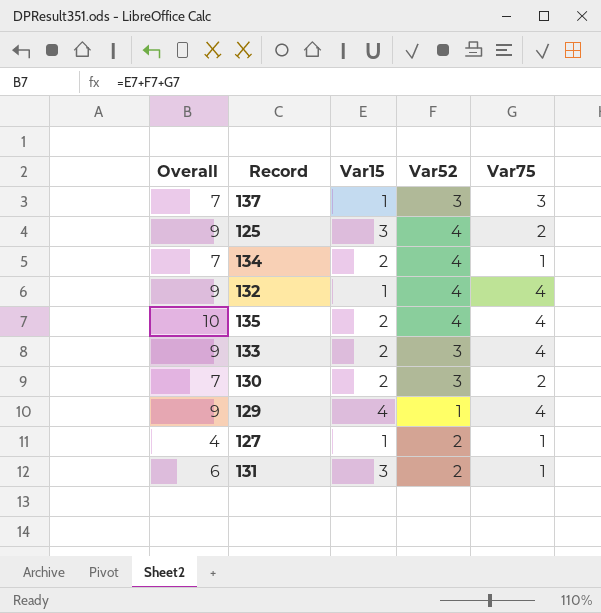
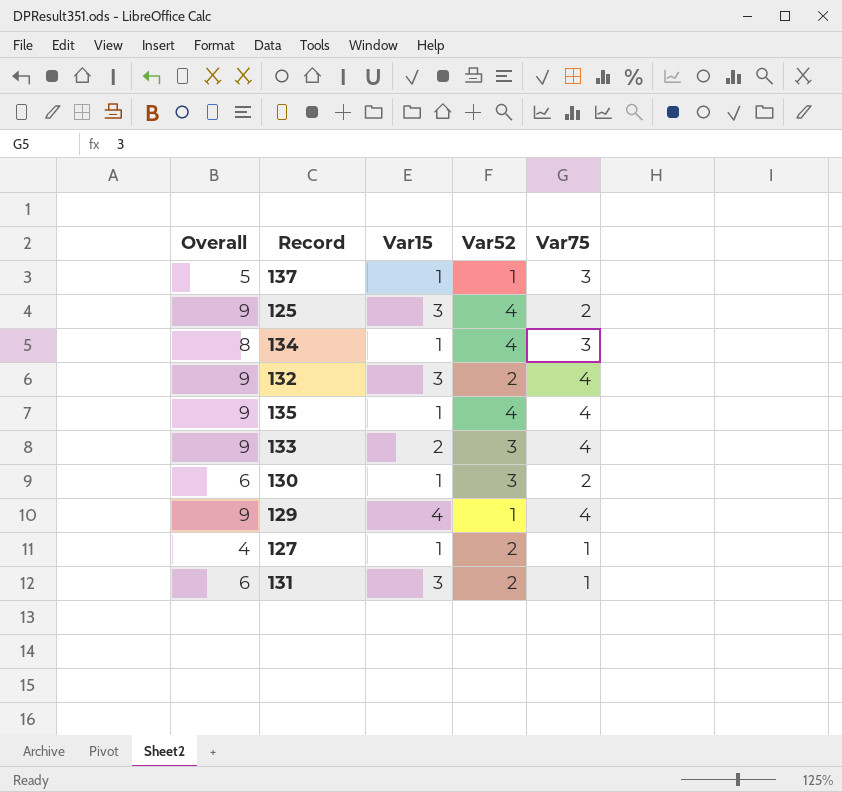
137 | Overall: 7 -> 5
137 | Var52: 3 -> 1
134 | Overall: 7 -> 8
134 | Var15: 2 -> 1
134 | Var75: 1 -> 3
132 | Var15: 1 -> 3
132 | Var52: 4 -> 2
135 | Overall: 10 -> 9
135 | Var15: 2 -> 1
130 | Overall: 7 -> 6
130 | Var15: 2 -> 1

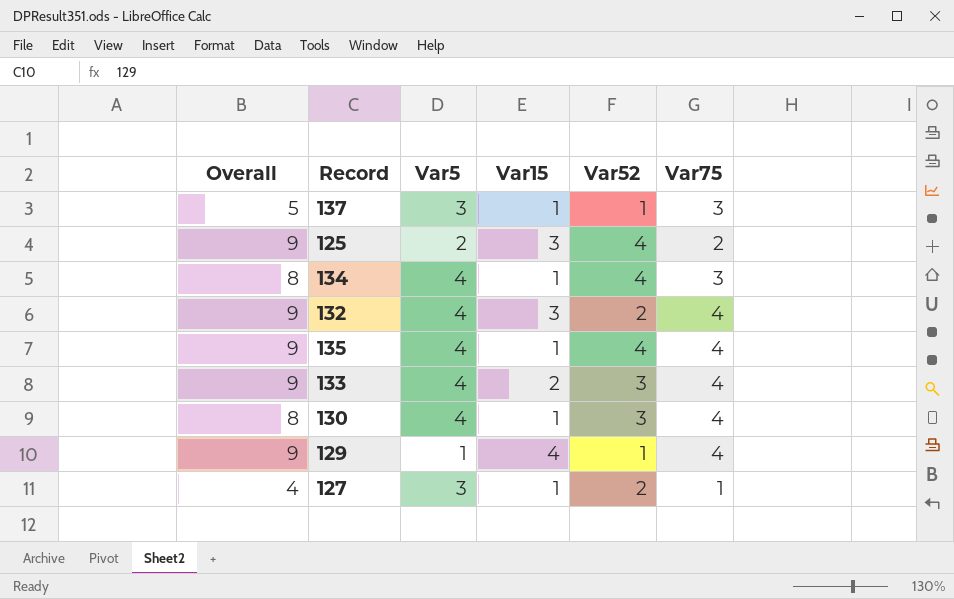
column Var5 | position: none -> 3
row 131: 6 | 3 | 2 | 1 -> none
130 | Overall: 6 -> 8
130 | Var75: 2 -> 4

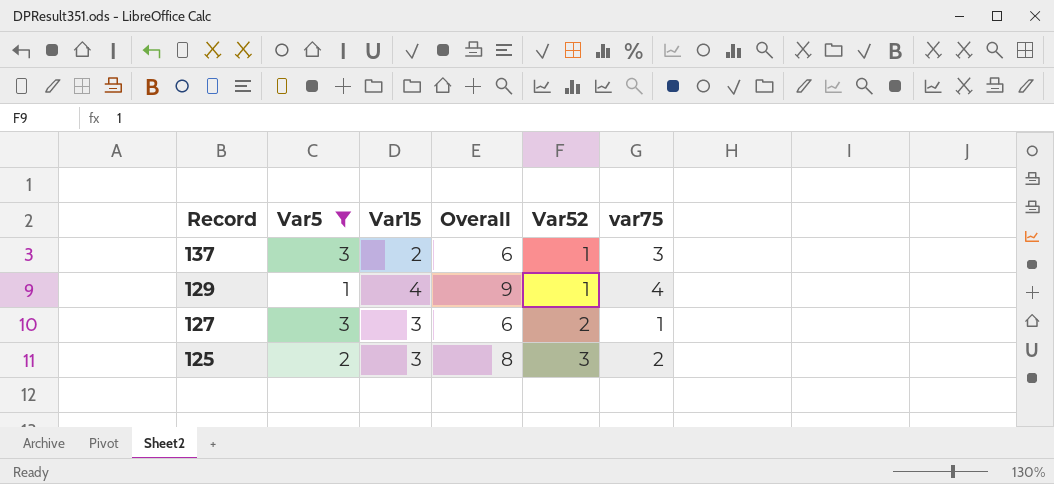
filter: none -> Var5 != 4
row order: none -> Record descending
column Overall | position: 1 -> 4
column name: Var75 -> var75
137 | Var15: 1 -> 2
137 | Overall: 5 -> 6
127 | Var15: 1 -> 3
127 | Overall: 4 -> 6
125 | Overall: 9 -> 8
125 | Var52: 4 -> 3

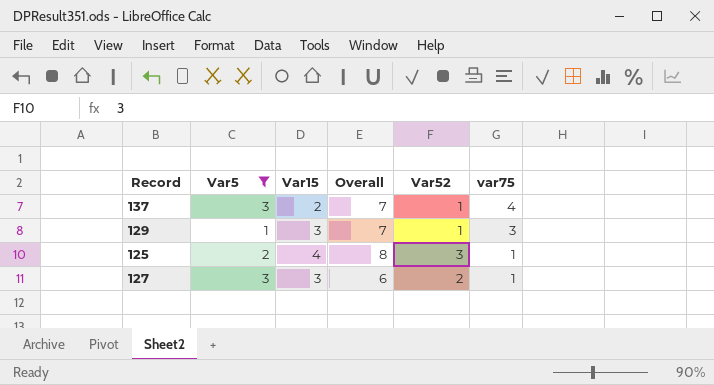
row order: Record descending -> var75 descending
137 | Overall: 6 -> 7
137 | var75: 3 -> 4
129 | Var15: 4 -> 3
129 | Overall: 9 -> 7
129 | var75: 4 -> 3
125 | Var15: 3 -> 4
125 | var75: 2 -> 1

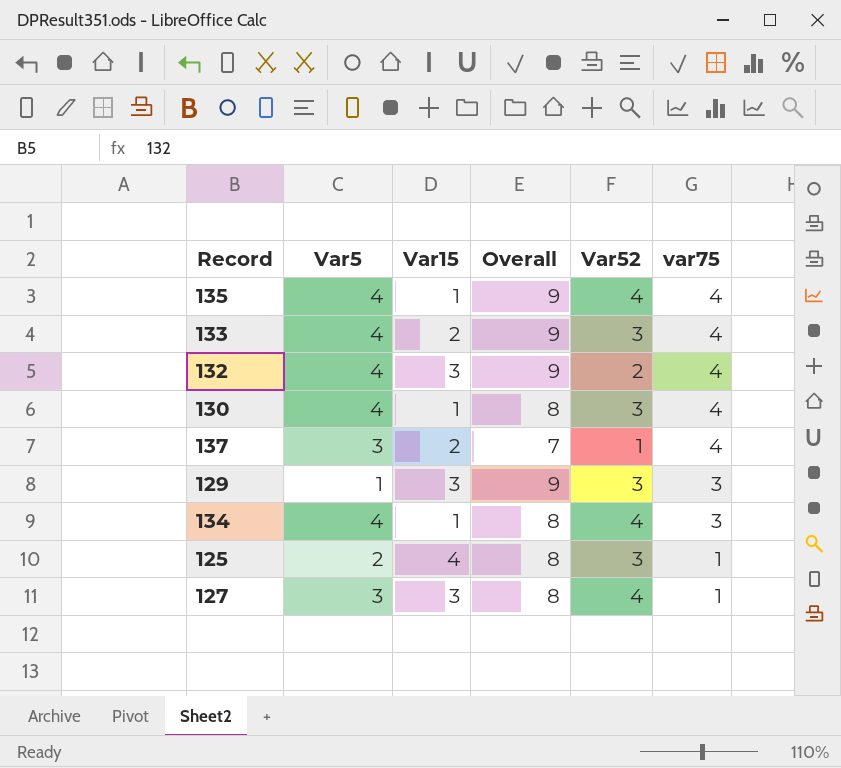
filter: Var5 != 4 -> none
129 | Overall: 7 -> 9
129 | Var52: 1 -> 3
127 | Overall: 6 -> 8
127 | Var52: 2 -> 4

